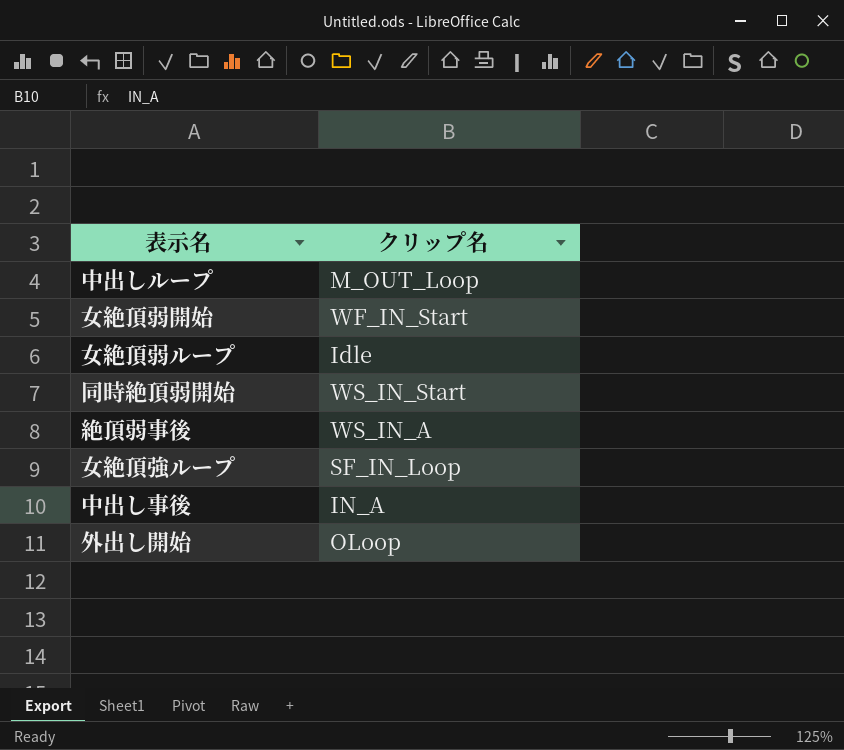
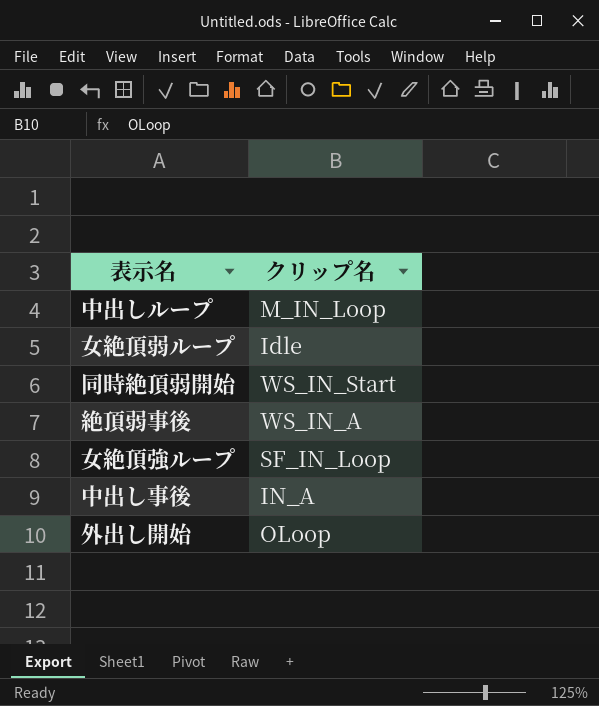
row 女絶頂弱開始: WF_IN_Start -> none
中出しループ | クリップ名: M_OUT_Loop -> M_IN_Loop

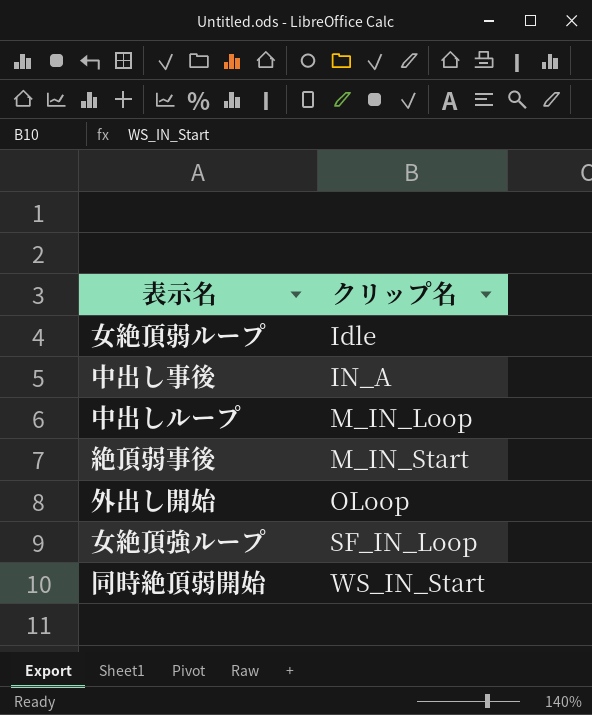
row order: none -> クリップ名 ascending
絶頂弱事後 | クリップ名: WS_IN_A -> M_IN_Start

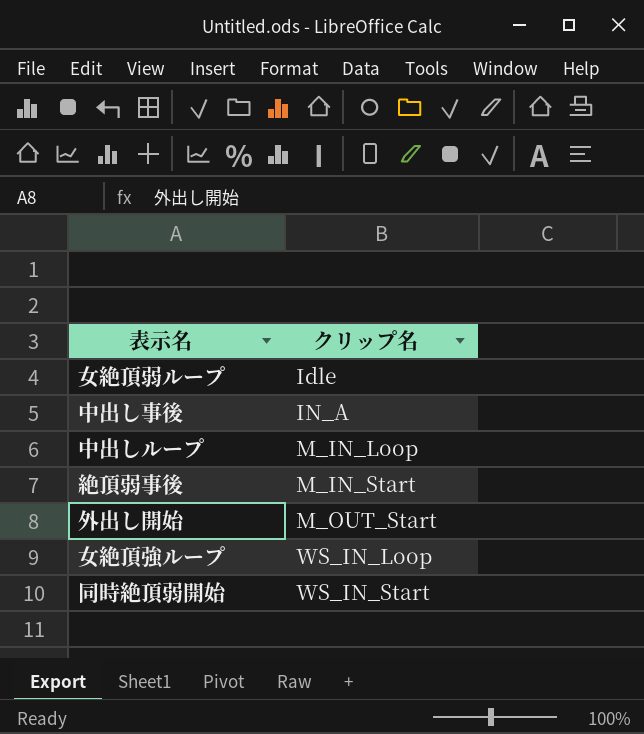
外出し開始 | クリップ名: OLoop -> M_OUT_Start
女絶頂強ループ | クリップ名: SF_IN_Loop -> WS_IN_Loop

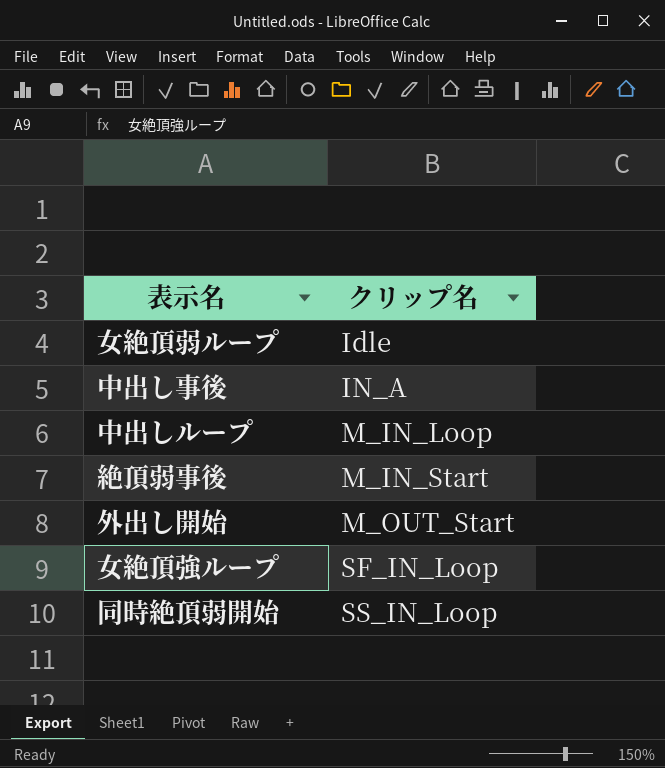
女絶頂強ループ | クリップ名: WS_IN_Loop -> SF_IN_Loop
同時絶頂弱開始 | クリップ名: WS_IN_Start -> SS_IN_Loop

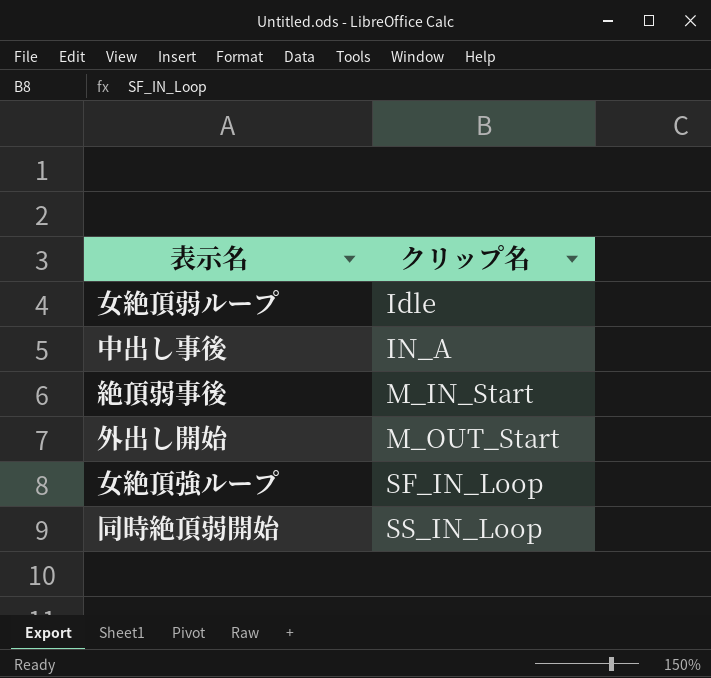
row 中出しループ: M_IN_Loop -> none

